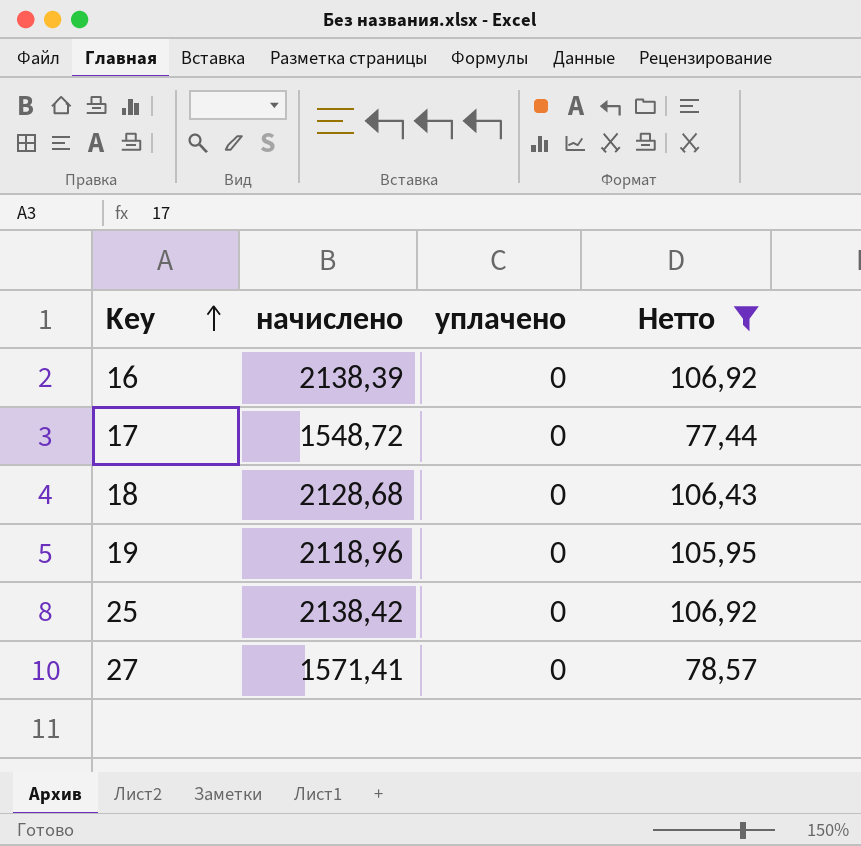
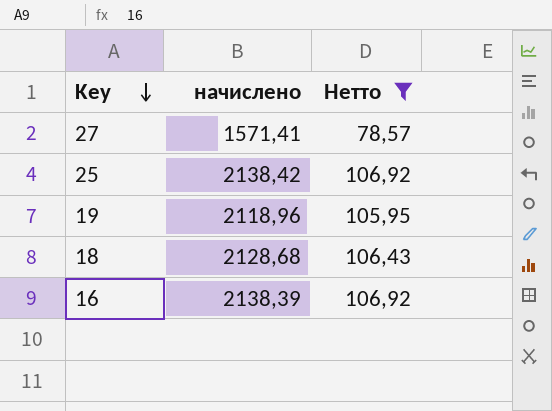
row order: Key ascending -> Key descending
column уплачено | position: 3 -> none
row 17: 1548,72 | 0 | 77,44 -> none

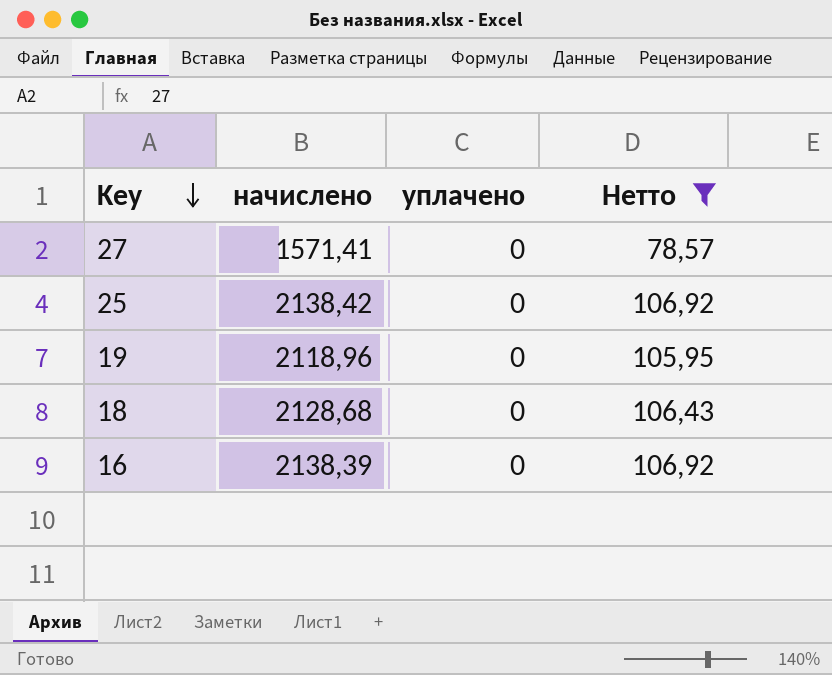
column уплачено | position: none -> 3

